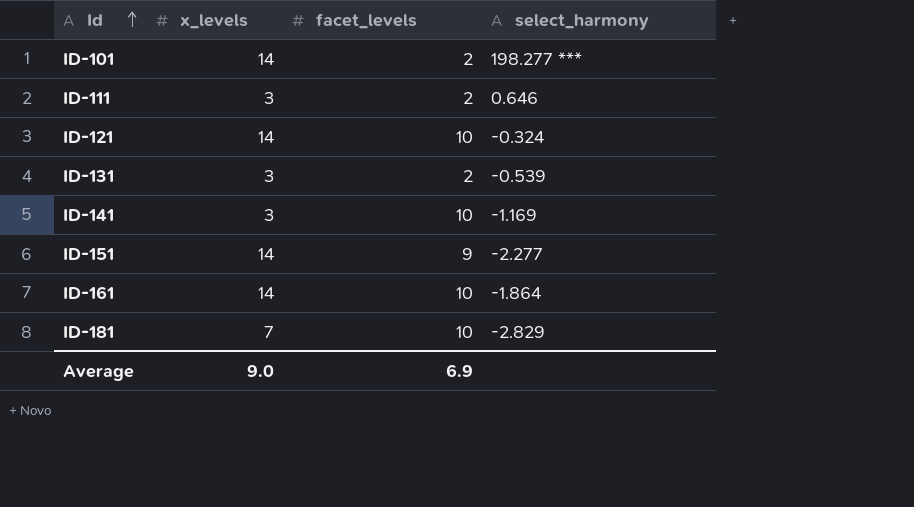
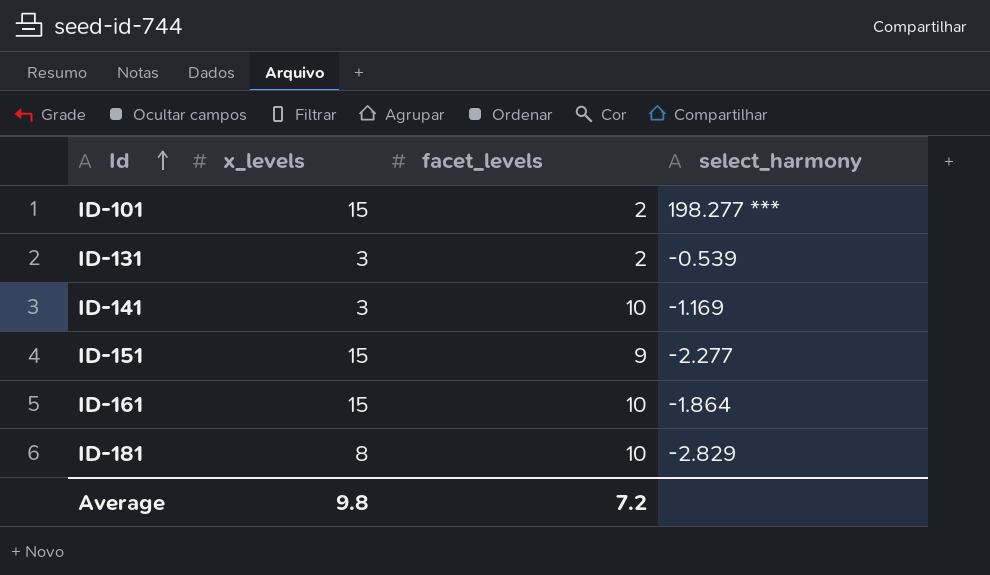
row ID-111: 3 | 2 | 0.646 -> none
row ID-121: 14 | 10 | -0.324 -> none
ID-101 | x_levels: 14 -> 15
ID-151 | x_levels: 14 -> 15
ID-161 | x_levels: 14 -> 15
ID-181 | x_levels: 7 -> 8
Average | x_levels: 9.0 -> 9.8
Average | facet_levels: 6.9 -> 7.2

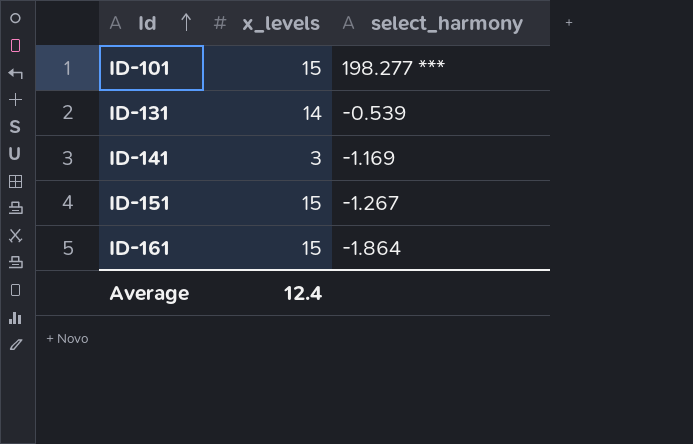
column facet_levels | position: 3 -> none
row ID-181: 8 | 10 | -2.829 -> none
ID-131 | x_levels: 3 -> 14
ID-151 | select_harmony: -2.277 -> -1.267
Average | x_levels: 9.8 -> 12.4

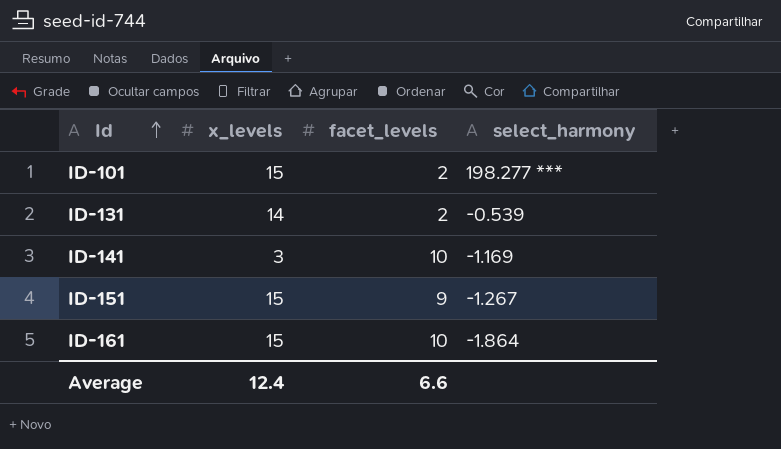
column facet_levels | position: none -> 3

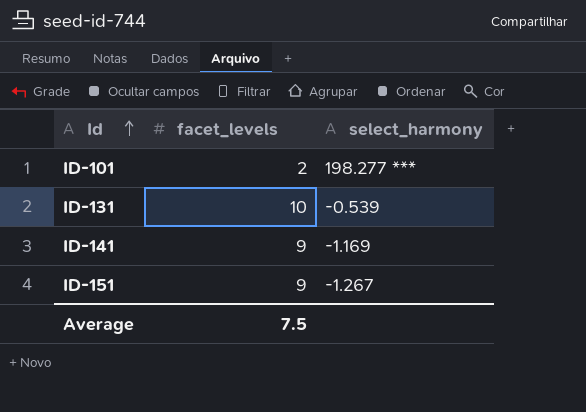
column x_levels | position: 2 -> none
row ID-161: 15 | 10 | -1.864 -> none
ID-131 | facet_levels: 2 -> 10
ID-141 | facet_levels: 10 -> 9
Average | facet_levels: 6.6 -> 7.5

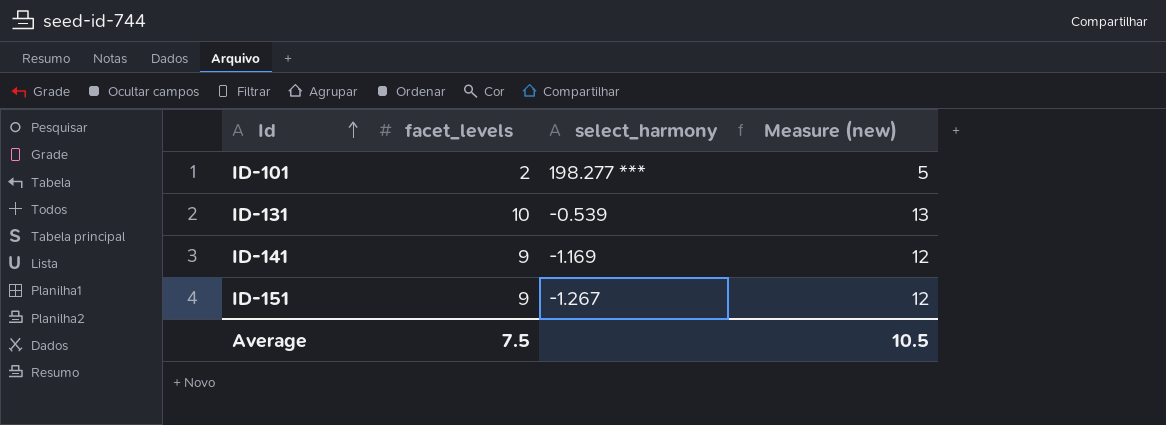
column Measure (new) | formula: none -> [facet_levels] + 3

